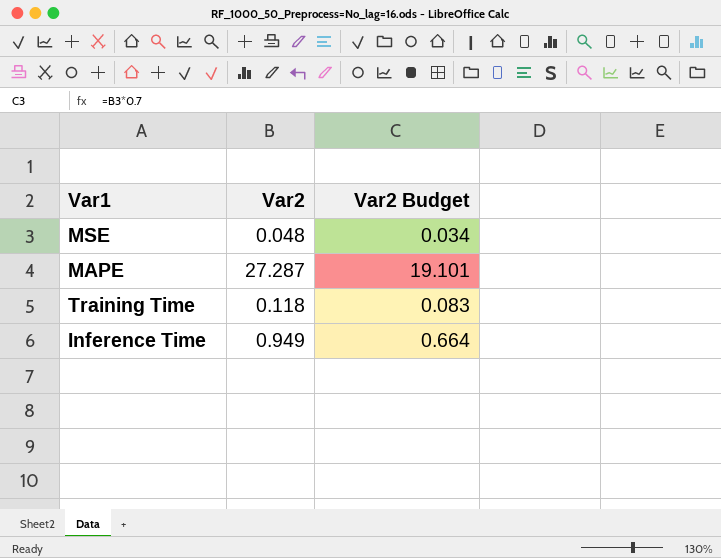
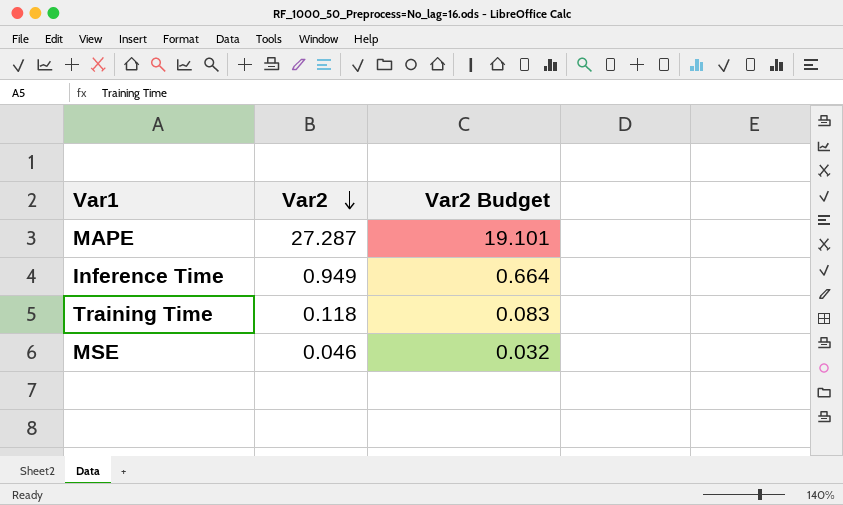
row order: none -> Var2 descending
MSE | Var2: 0.048 -> 0.046
MSE | Var2 Budget: 0.034 -> 0.032

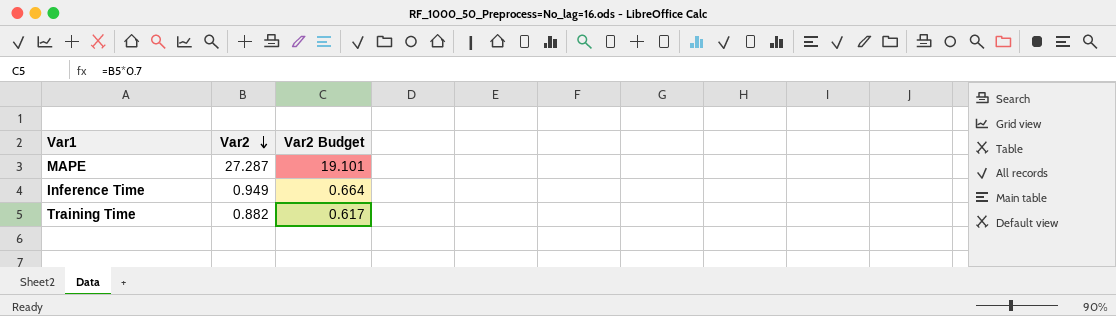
row MSE: 0.046 | 0.032 -> none
Training Time | Var2: 0.118 -> 0.882
Training Time | Var2 Budget: 0.083 -> 0.617

